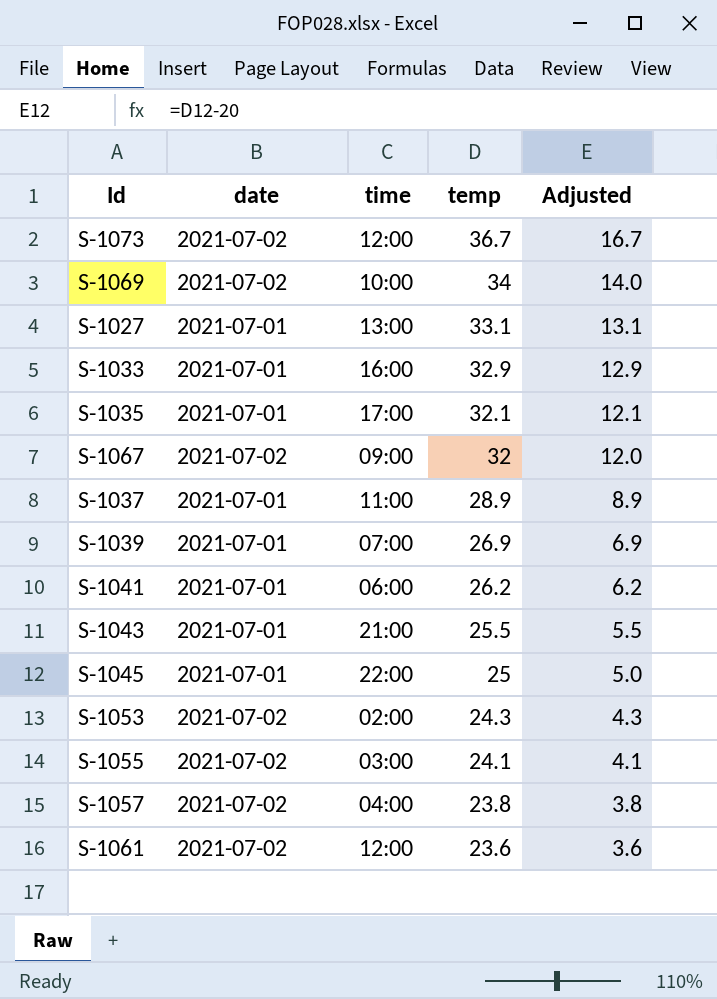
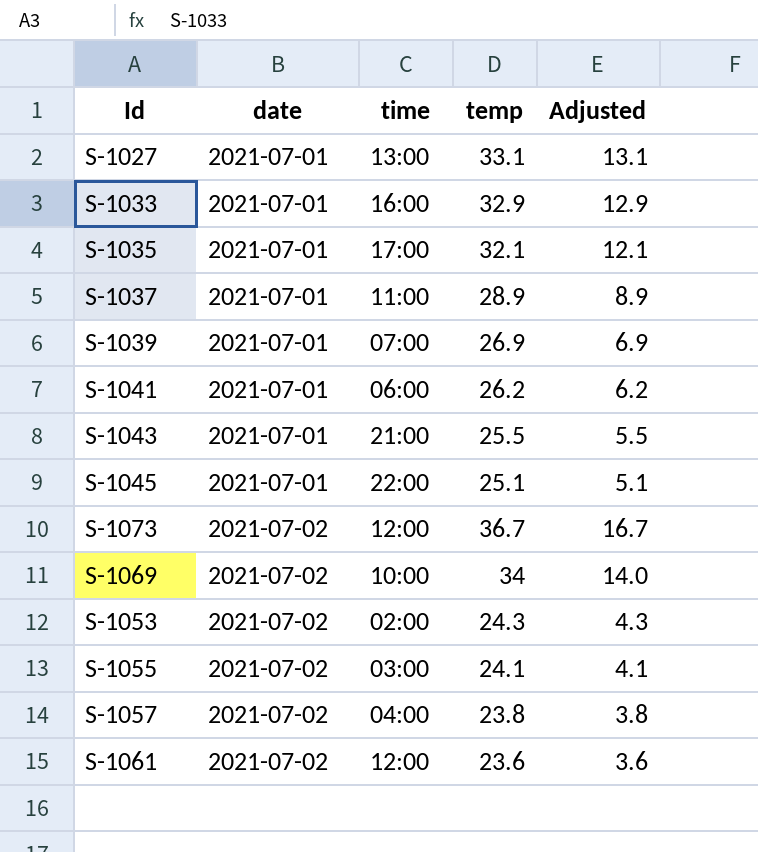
row order: temp descending -> date ascending
row S-1067: 2021-07-02 | 09:00 | 32 | 12.0 -> none
S-1045 | temp: 25 -> 25.1
S-1045 | Adjusted: 5.0 -> 5.1

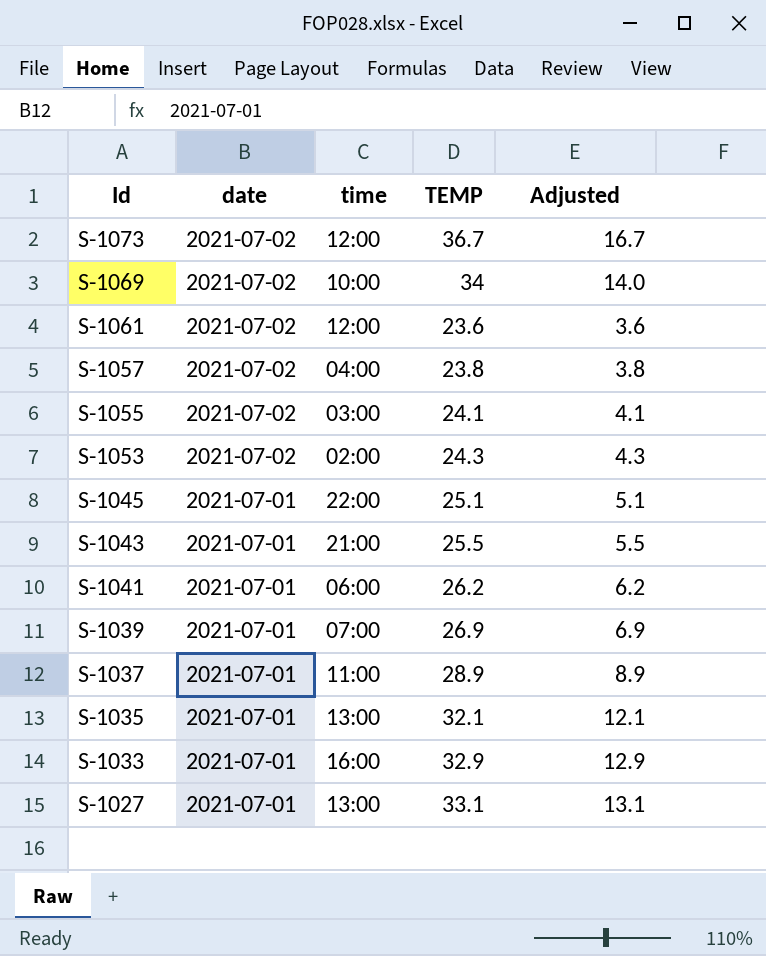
row order: date ascending -> Id descending
column name: temp -> TEMP
S-1035 | time: 17:00 -> 13:00

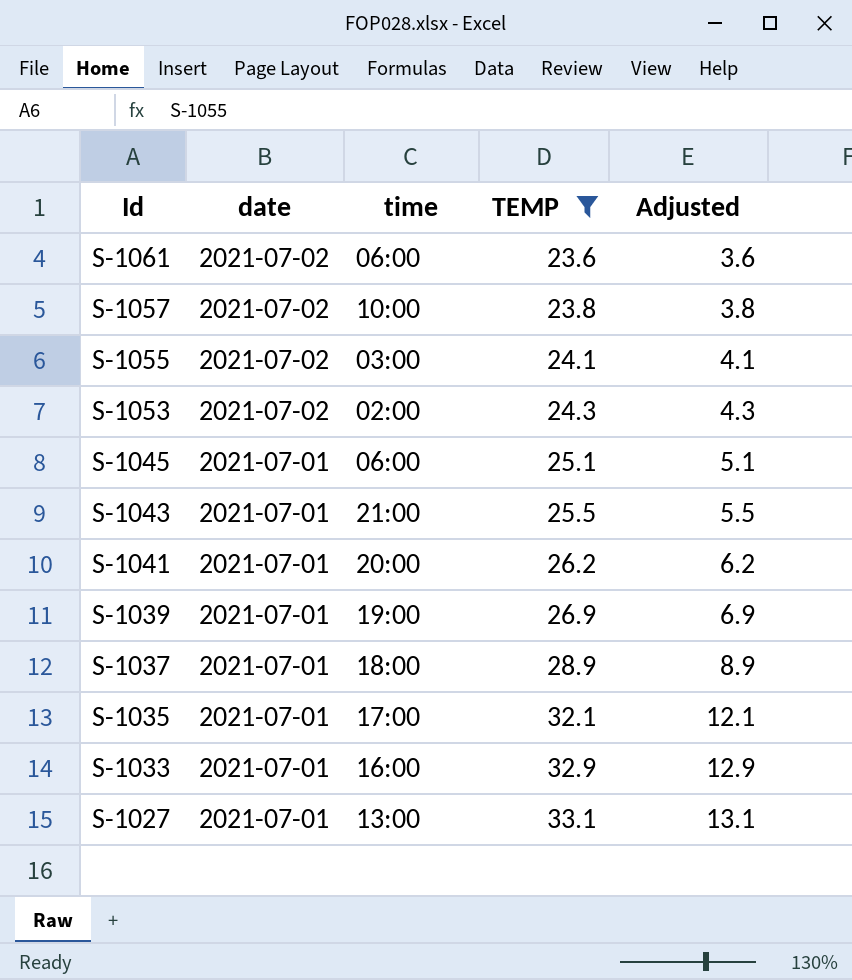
filter: none -> TEMP <= 33.1
S-1061 | time: 12:00 -> 06:00
S-1057 | time: 04:00 -> 10:00
S-1045 | time: 22:00 -> 06:00
S-1041 | time: 06:00 -> 20:00
S-1039 | time: 07:00 -> 19:00
S-1037 | time: 11:00 -> 18:00
S-1035 | time: 13:00 -> 17:00

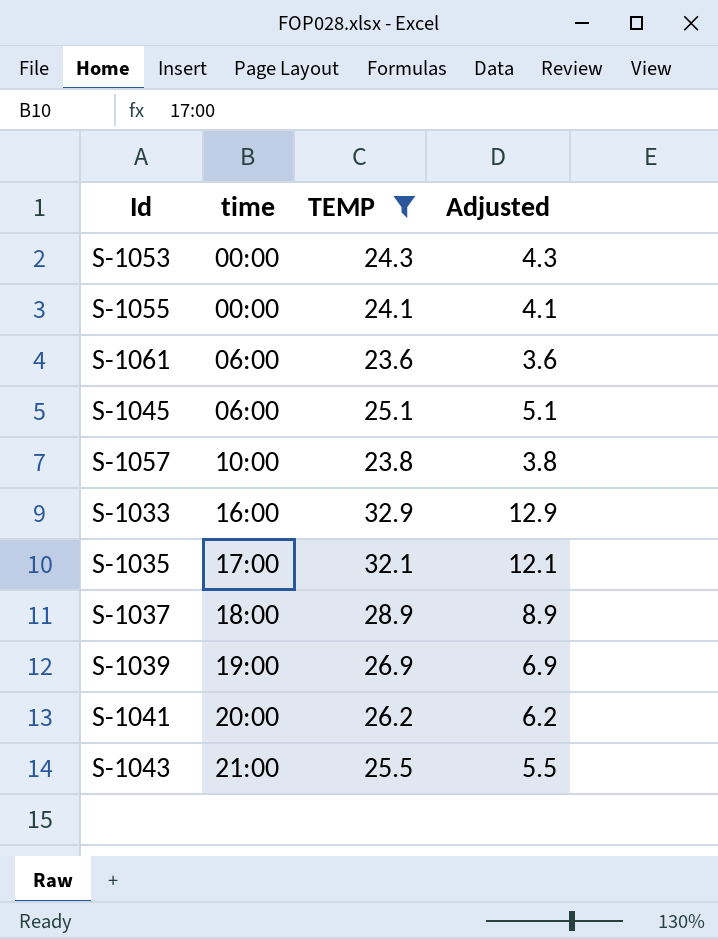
row order: Id descending -> time ascending
column date | position: 2 -> none
row S-1027: 2021-07-01 | 13:00 | 33.1 | 13.1 -> none
S-1053 | time: 02:00 -> 00:00
S-1055 | time: 03:00 -> 00:00

